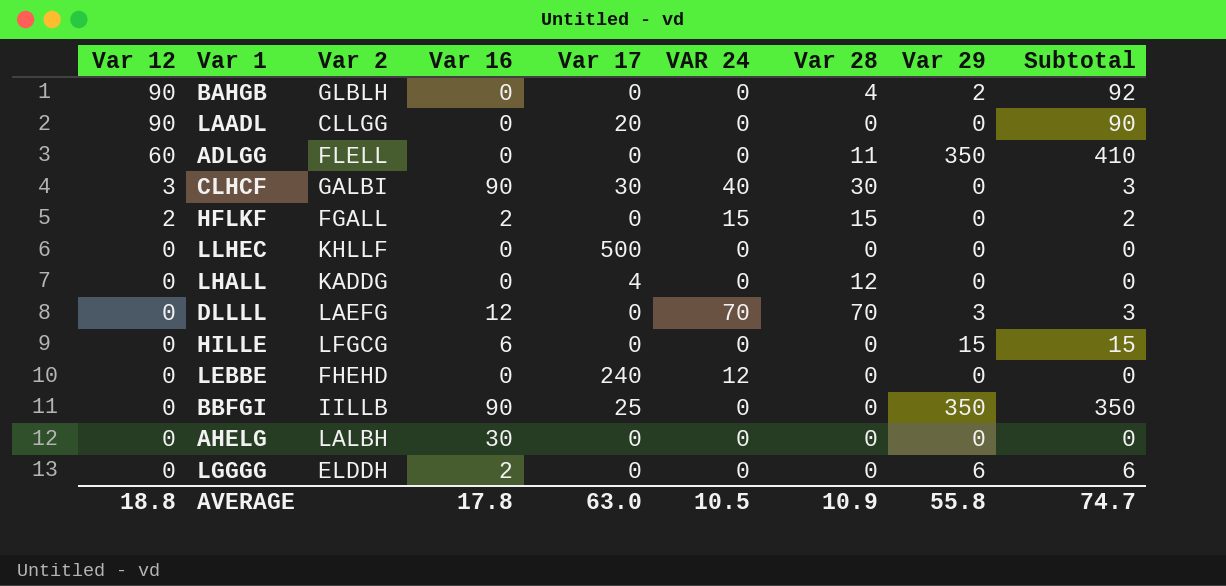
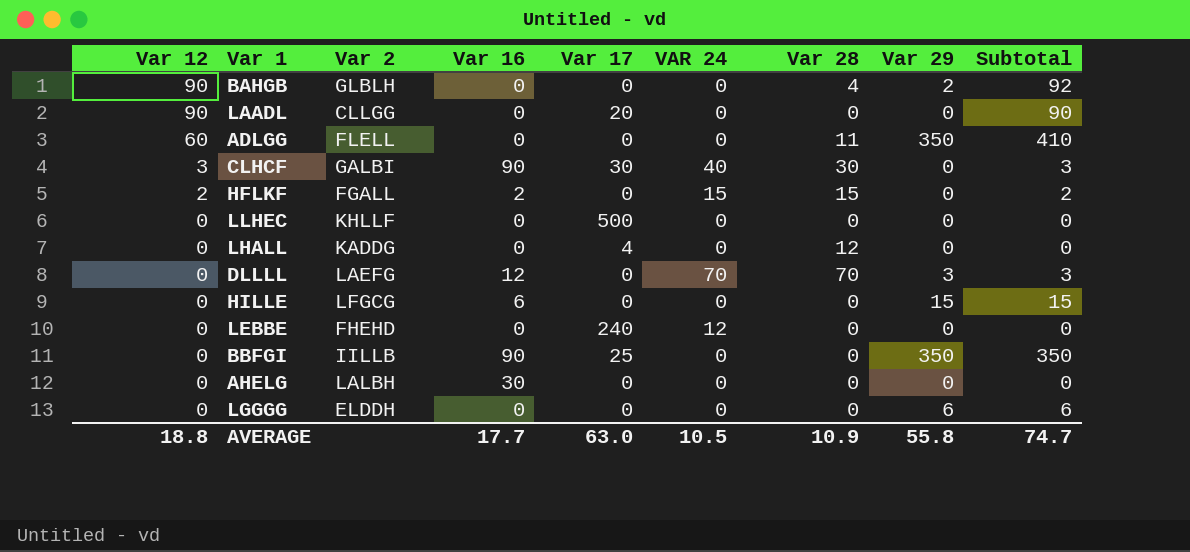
LGGGG | Var 16: 2 -> 0
AVERAGE | Var 16: 17.8 -> 17.7

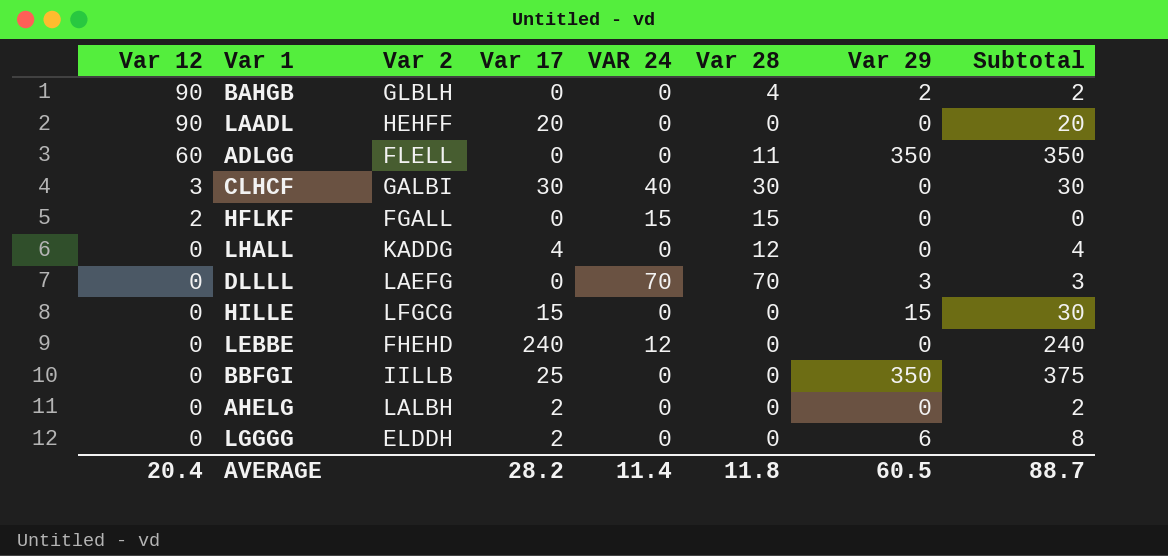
column Var 16 | position: 4 -> none
column Subtotal | formula: [Var 12] + [Var 29] -> [Var 17] + [Var 29]
row LLHEC: 0 | KHLLF | 0 | 500 | 0 | 0 | 0 | 0 -> none
LAADL | Var 2: CLLGG -> HEHFF
HILLE | Var 17: 0 -> 15
AHELG | Var 17: 0 -> 2
LGGGG | Var 17: 0 -> 2
AVERAGE | Var 12: 18.8 -> 20.4
AVERAGE | Var 17: 63.0 -> 28.2
AVERAGE | VAR 24: 10.5 -> 11.4
AVERAGE | Var 28: 10.9 -> 11.8
AVERAGE | Var 29: 55.8 -> 60.5
AVERAGE | Subtotal: 74.7 -> 88.7

